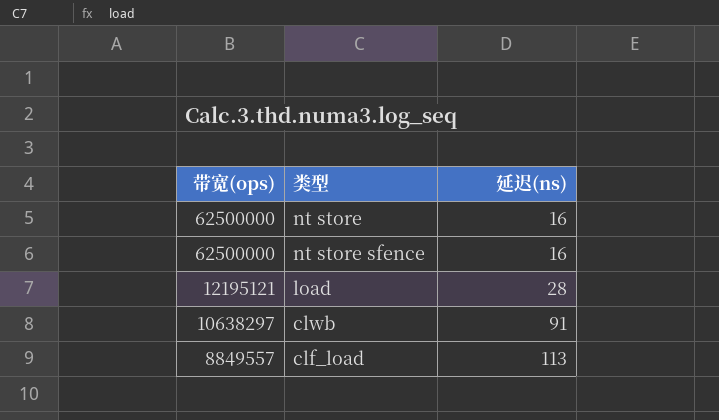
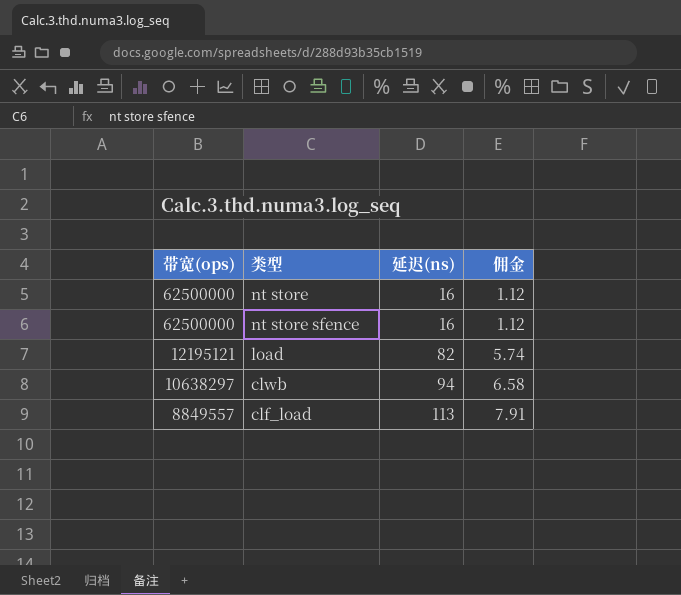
column 佣金 | formula: none -> [延迟(ns)] * 0.07
load | 延迟(ns): 28 -> 82
clwb | 延迟(ns): 91 -> 94

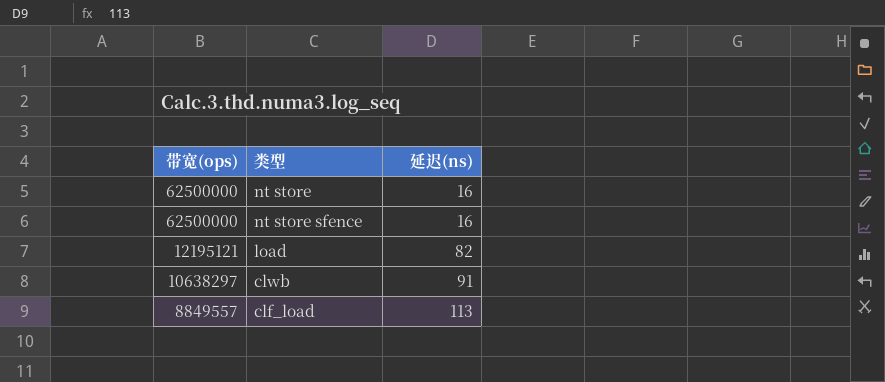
column 佣金 | formula: [延迟(ns)] * 0.07 -> none
clwb | 延迟(ns): 94 -> 91

